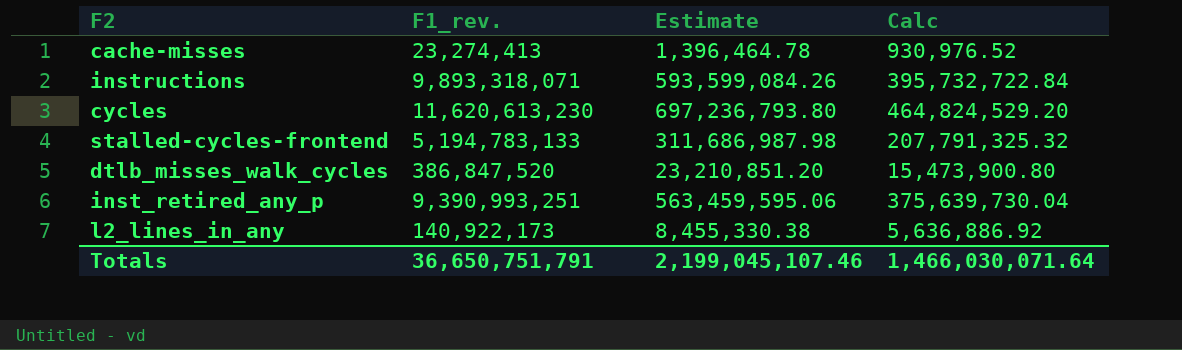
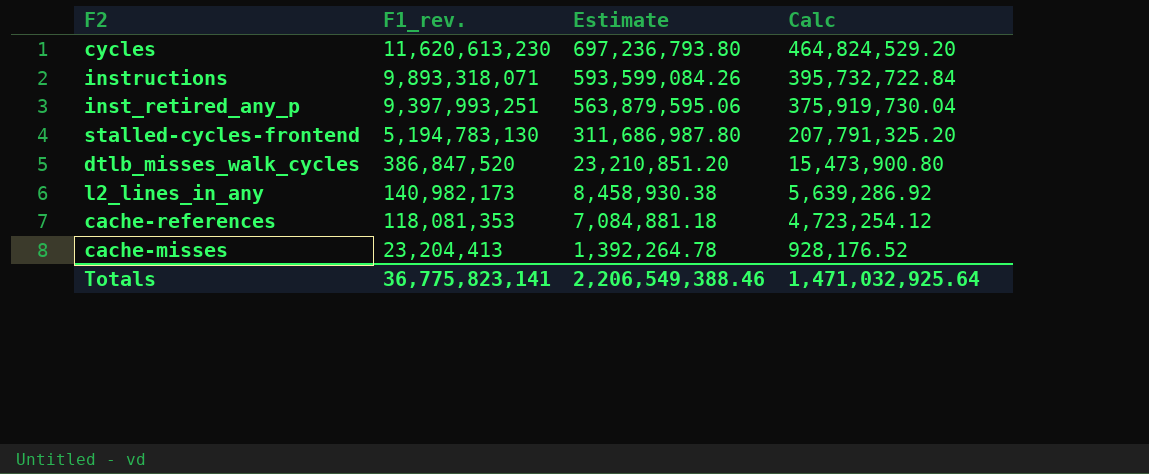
row order: none -> F1_rev. descending
inst_retired_any_p | F1_rev.: 9,390,993,251 -> 9,397,993,251
inst_retired_any_p | Estimate: 563,459,595.06 -> 563,879,595.06
inst_retired_any_p | Calc: 375,639,730.04 -> 375,919,730.04
stalled-cycles-frontend | F1_rev.: 5,194,783,133 -> 5,194,783,130
stalled-cycles-frontend | Estimate: 311,686,987.98 -> 311,686,987.80
stalled-cycles-frontend | Calc: 207,791,325.32 -> 207,791,325.20
l2_lines_in_any | F1_rev.: 140,922,173 -> 140,982,173
l2_lines_in_any | Estimate: 8,455,330.38 -> 8,458,930.38
l2_lines_in_any | Calc: 5,636,886.92 -> 5,639,286.92
row cache-references: none -> 118,081,353 | 7,084,881.18 | 4,723,254.12
cache-misses | F1_rev.: 23,274,413 -> 23,204,413
cache-misses | Estimate: 1,396,464.78 -> 1,392,264.78
cache-misses | Calc: 930,976.52 -> 928,176.52
Totals | F1_rev.: 36,650,751,791 -> 36,775,823,141
Totals | Estimate: 2,199,045,107.46 -> 2,206,549,388.46
Totals | Calc: 1,466,030,071.64 -> 1,471,032,925.64

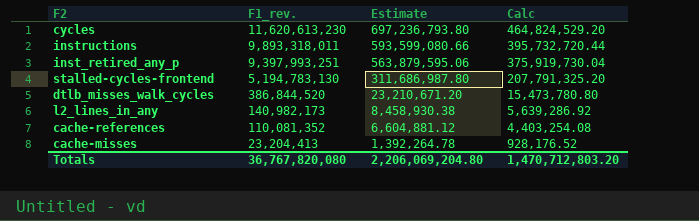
instructions | F1_rev.: 9,893,318,071 -> 9,893,318,011
instructions | Estimate: 593,599,084.26 -> 593,599,080.66
instructions | Calc: 395,732,722.84 -> 395,732,720.44
dtlb_misses_walk_cycles | F1_rev.: 386,847,520 -> 386,844,520
dtlb_misses_walk_cycles | Estimate: 23,210,851.20 -> 23,210,671.20
dtlb_misses_walk_cycles | Calc: 15,473,900.80 -> 15,473,780.80
cache-references | F1_rev.: 118,081,353 -> 110,081,352
cache-references | Estimate: 7,084,881.18 -> 6,604,881.12
cache-references | Calc: 4,723,254.12 -> 4,403,254.08
Totals | F1_rev.: 36,775,823,141 -> 36,767,820,080
Totals | Estimate: 2,206,549,388.46 -> 2,206,069,204.80
Totals | Calc: 1,471,032,925.64 -> 1,470,712,803.20

